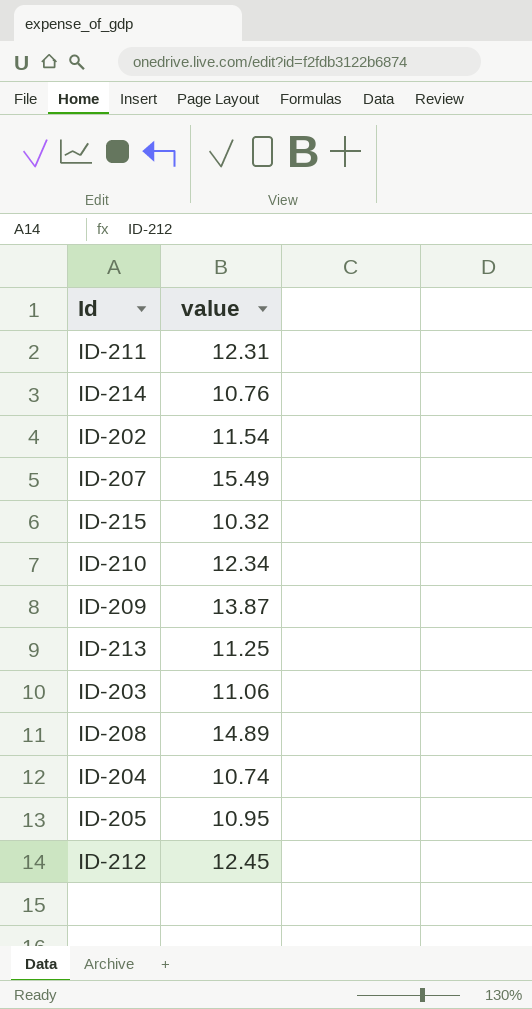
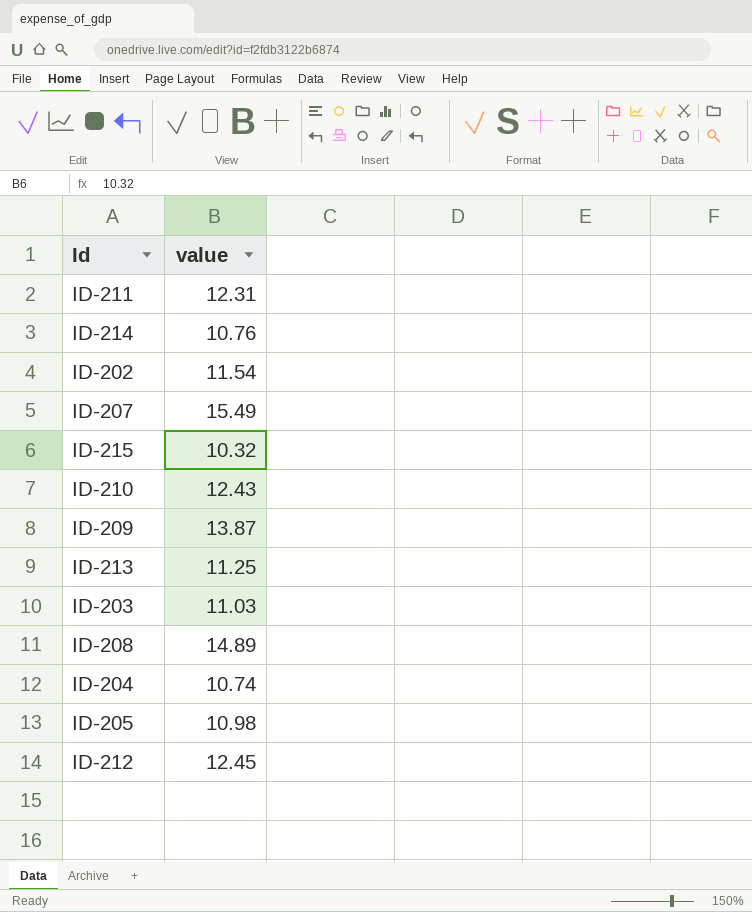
ID-210 | value: 12.34 -> 12.43
ID-203 | value: 11.06 -> 11.03
ID-205 | value: 10.95 -> 10.98

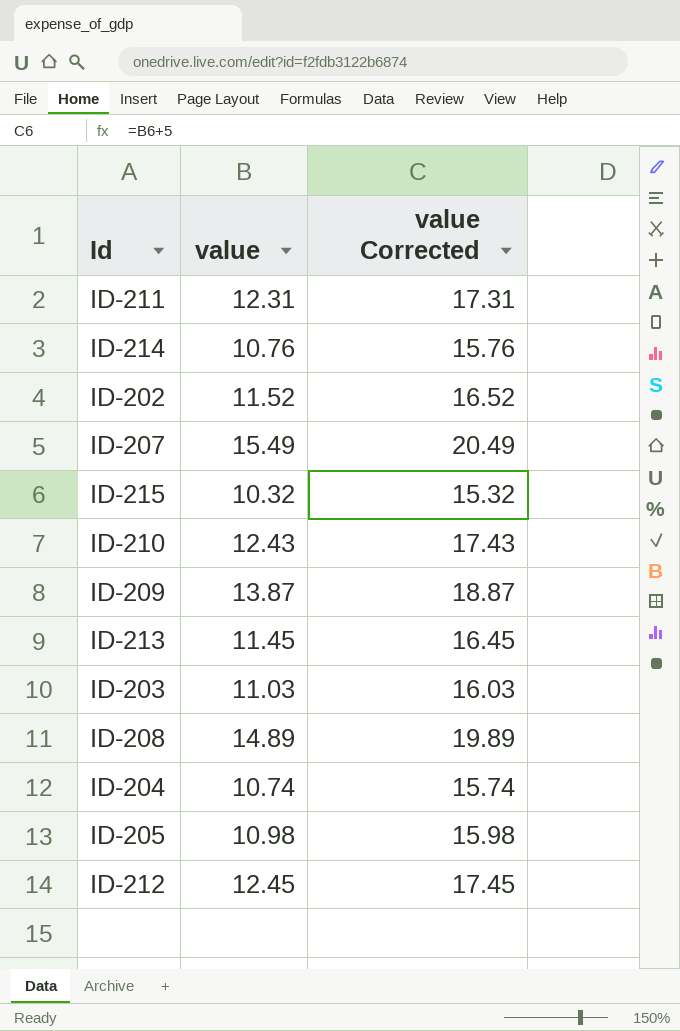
column value Corrected | formula: none -> [value] + 5
ID-202 | value: 11.54 -> 11.52
ID-213 | value: 11.25 -> 11.45

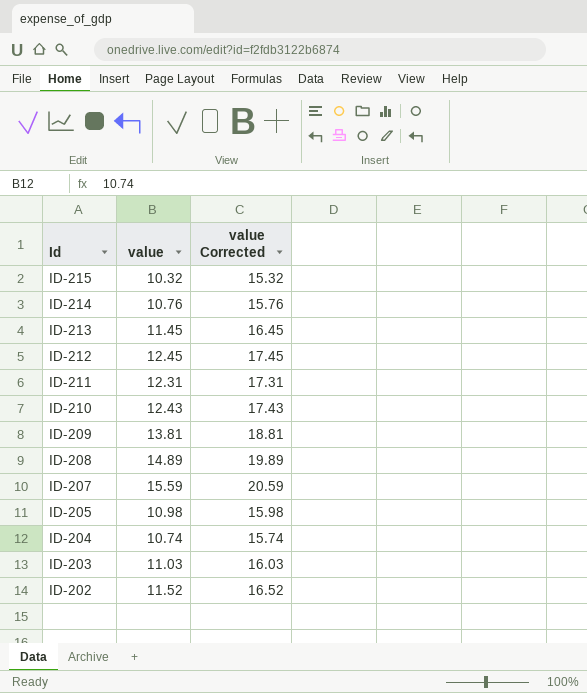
row order: none -> Id descending
ID-209 | value: 13.87 -> 13.81
ID-209 | value Corrected: 18.87 -> 18.81
ID-207 | value: 15.49 -> 15.59
ID-207 | value Corrected: 20.49 -> 20.59

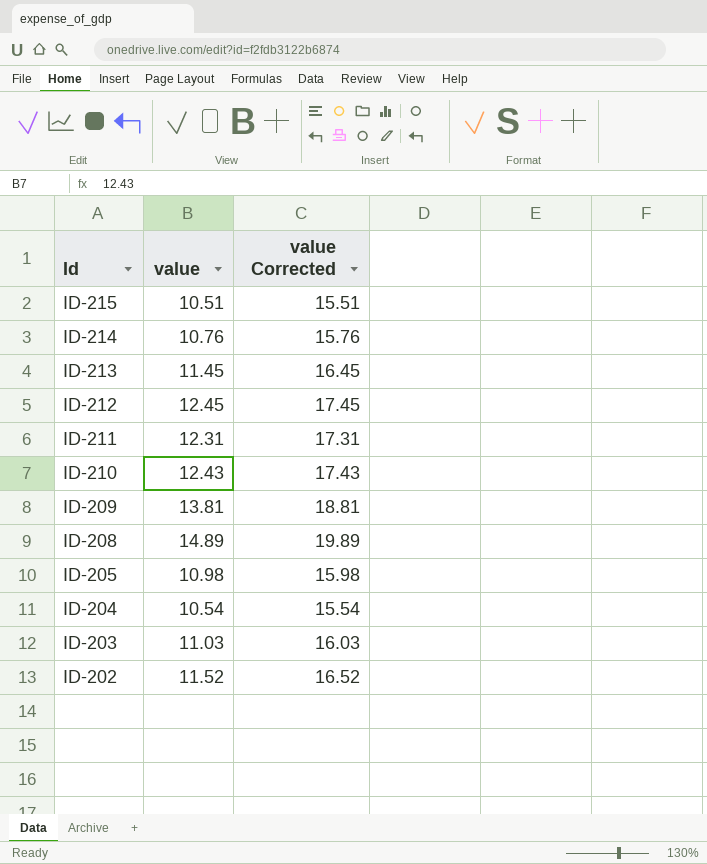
row ID-207: 15.59 | 20.59 -> none
ID-215 | value: 10.32 -> 10.51
ID-215 | value Corrected: 15.32 -> 15.51
ID-204 | value: 10.74 -> 10.54
ID-204 | value Corrected: 15.74 -> 15.54

